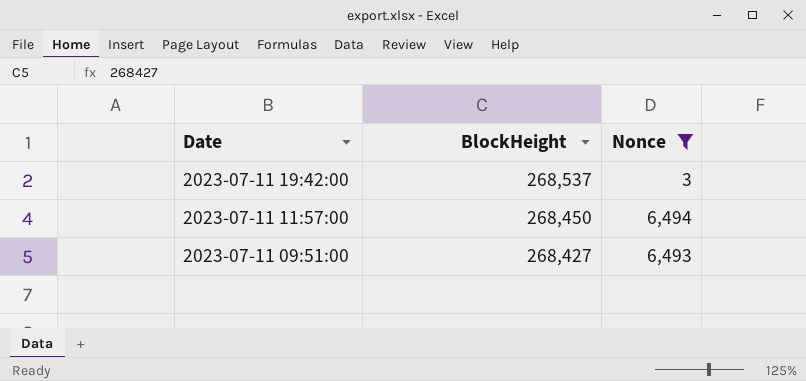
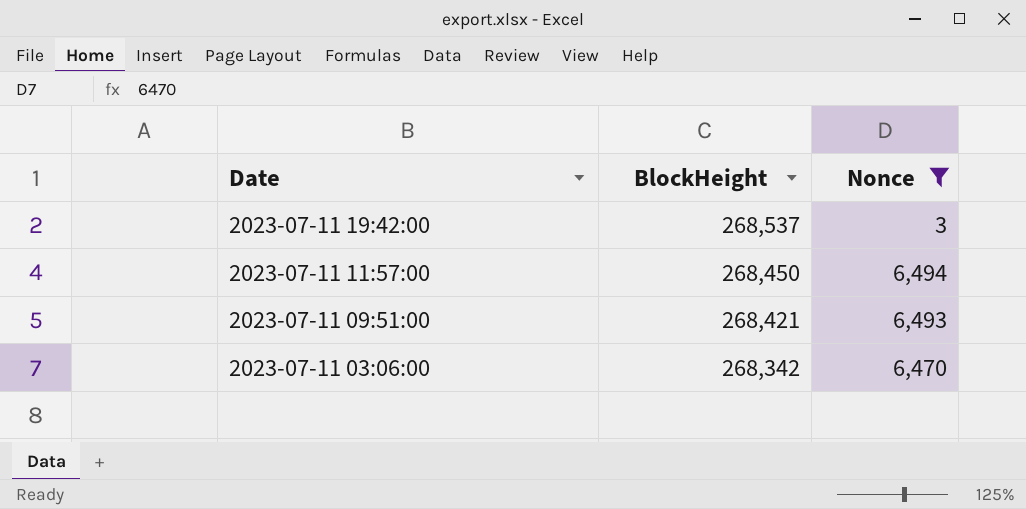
2023-07-11 09:51:00 | BlockHeight: 268,427 -> 268,421
row 2023-07-11 03:06:00: none -> 268,342 | 6,470

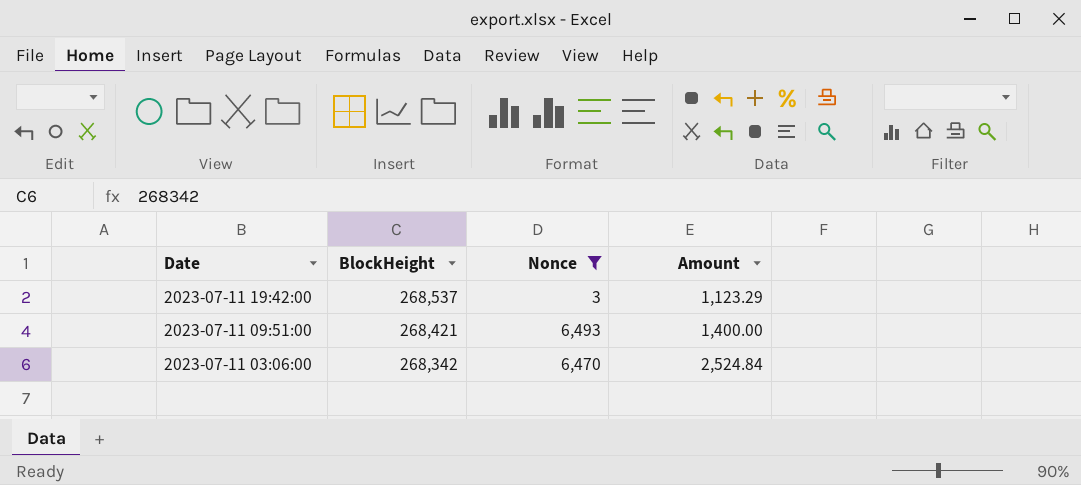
column Amount | position: none -> 4
row 2023-07-11 11:57:00: 268,450 | 6,494 -> none

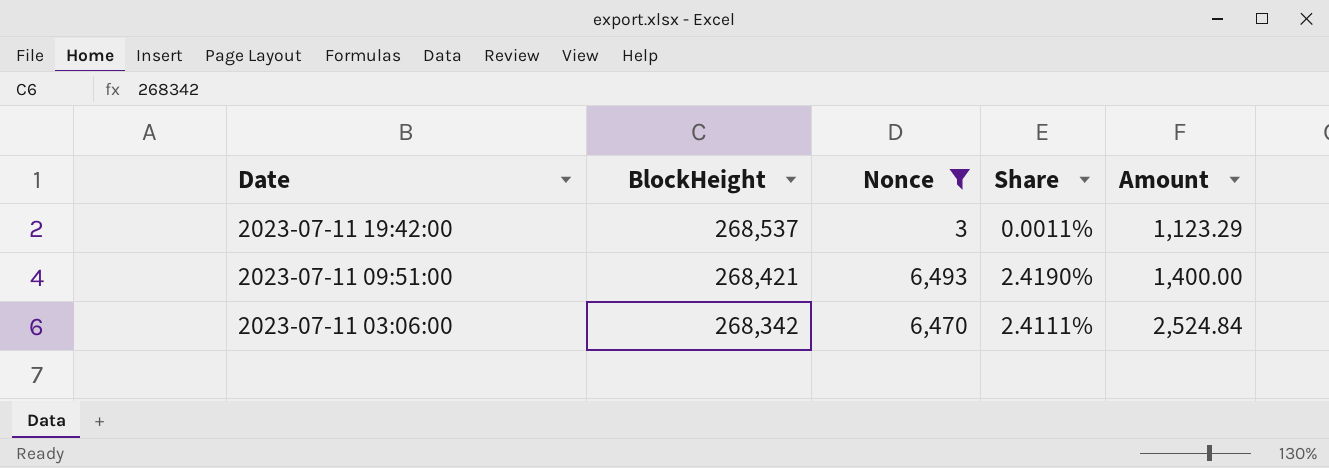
column Share | formula: none -> [Nonce] / [BlockHeight]

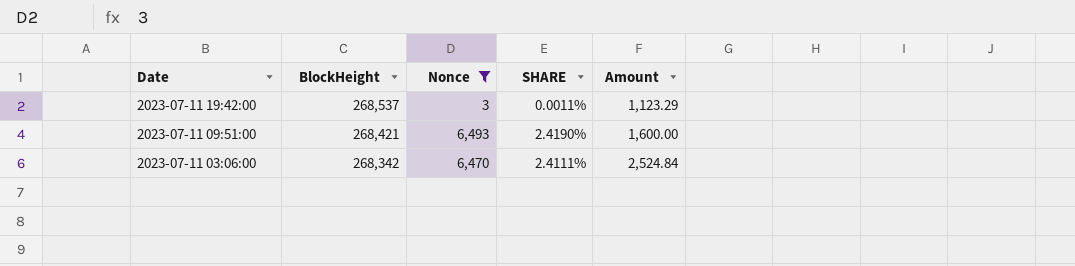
column name: Share -> SHARE
2023-07-11 09:51:00 | Amount: 1,400.00 -> 1,600.00

